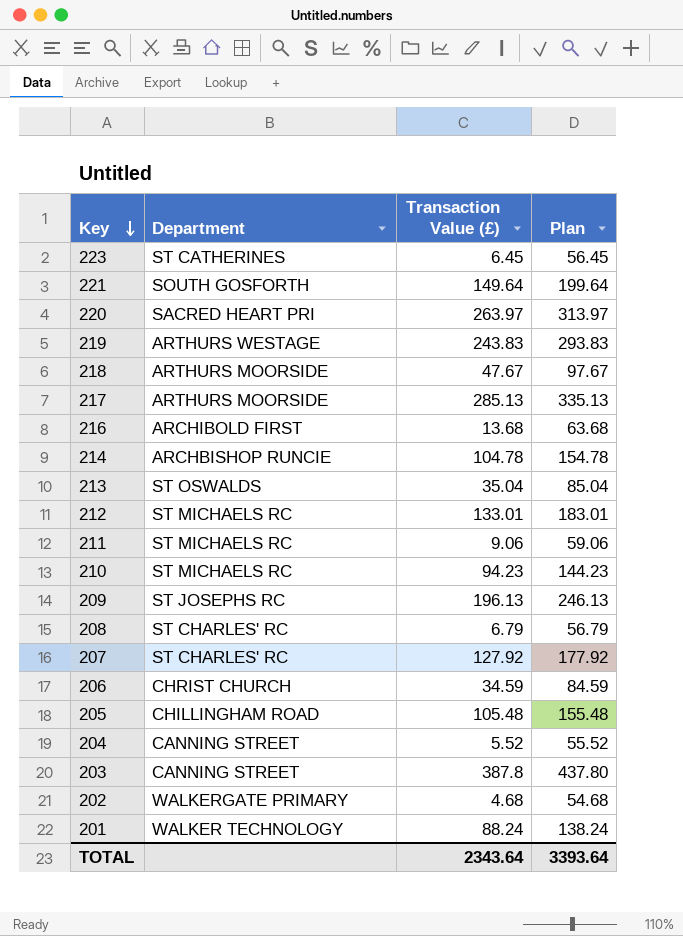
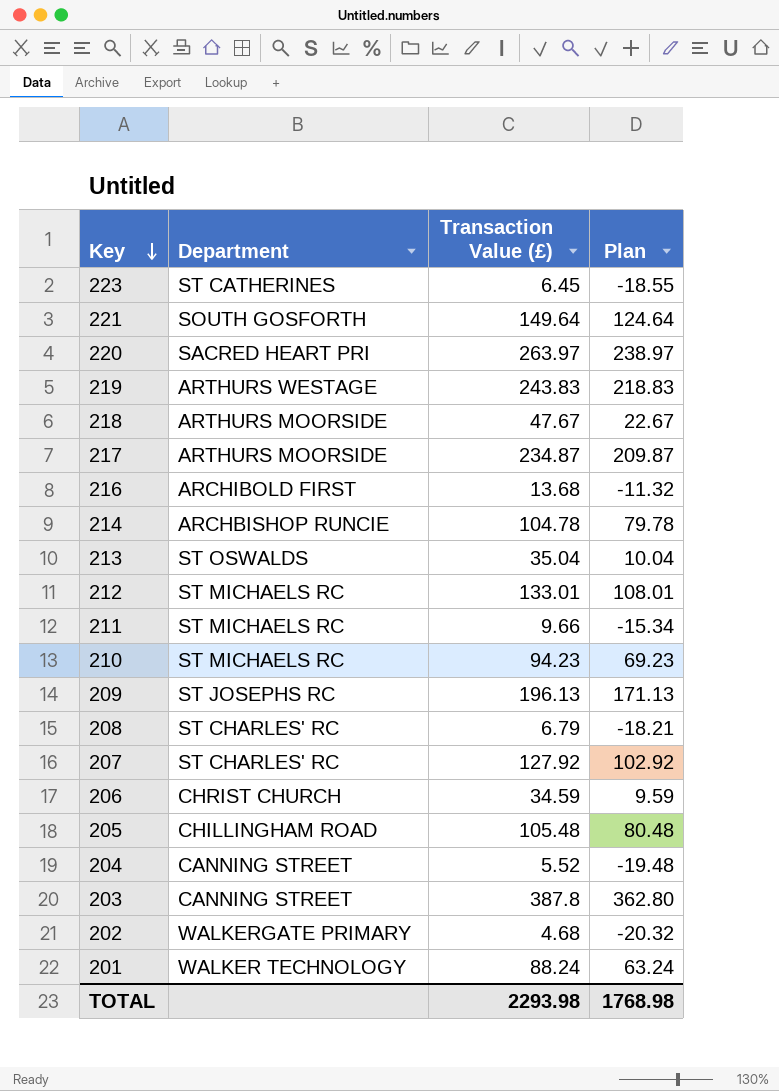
column Plan | formula: [Transaction Value (£)] + 50 -> [Transaction Value (£)] - 25
217 | Transaction Value (£): 285.13 -> 234.87
211 | Transaction Value (£): 9.06 -> 9.66
TOTAL | Transaction Value (£): 2343.64 -> 2293.98
TOTAL | Plan: 3393.64 -> 1768.98

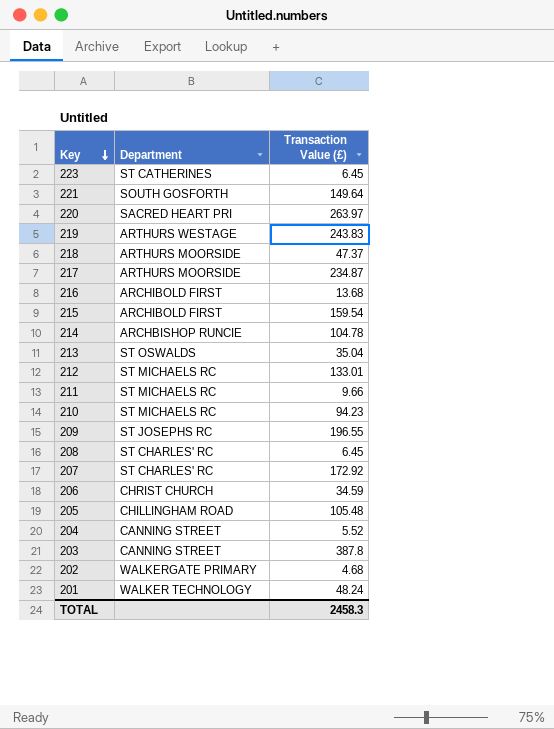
column Plan | formula: [Transaction Value (£)] - 25 -> none
218 | Transaction Value (£): 47.67 -> 47.37
row 215: none -> ARCHIBOLD FIRST | 159.54
209 | Transaction Value (£): 196.13 -> 196.55
208 | Transaction Value (£): 6.79 -> 6.45
207 | Transaction Value (£): 127.92 -> 172.92
201 | Transaction Value (£): 88.24 -> 48.24
TOTAL | Transaction Value (£): 2293.98 -> 2458.3

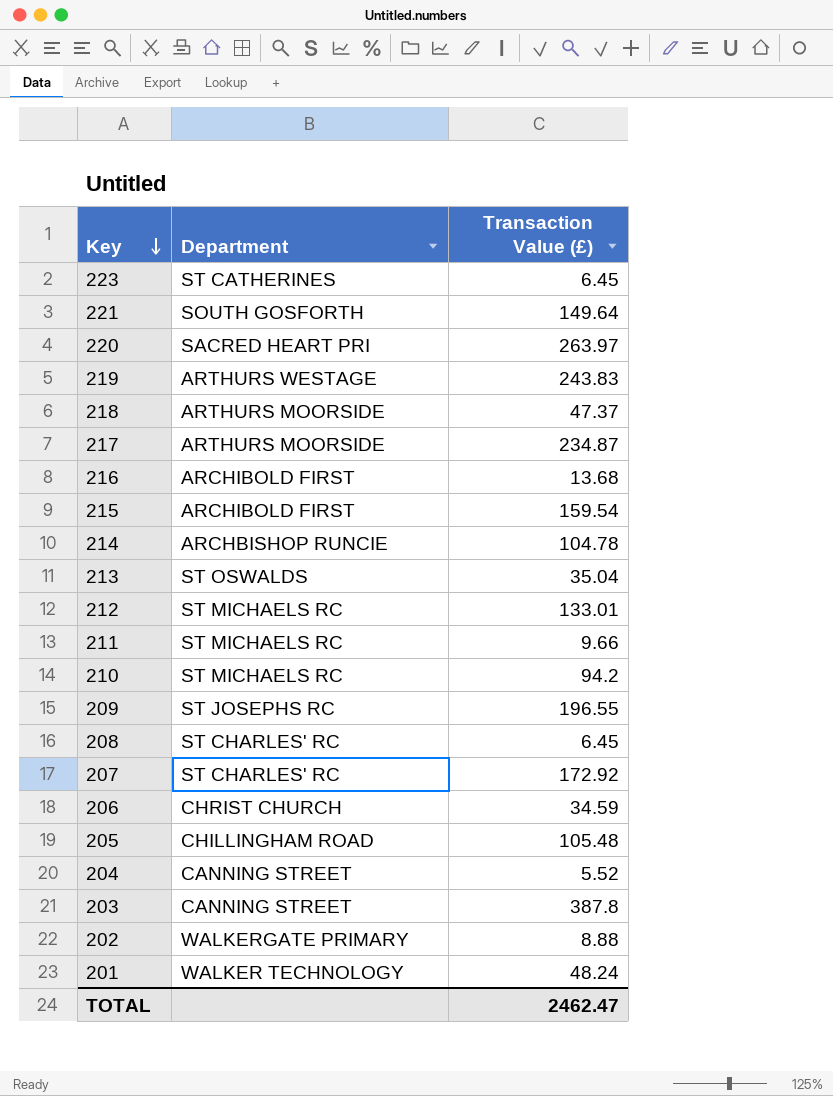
210 | Transaction Value (£): 94.23 -> 94.2
202 | Transaction Value (£): 4.68 -> 8.88
TOTAL | Transaction Value (£): 2458.3 -> 2462.47

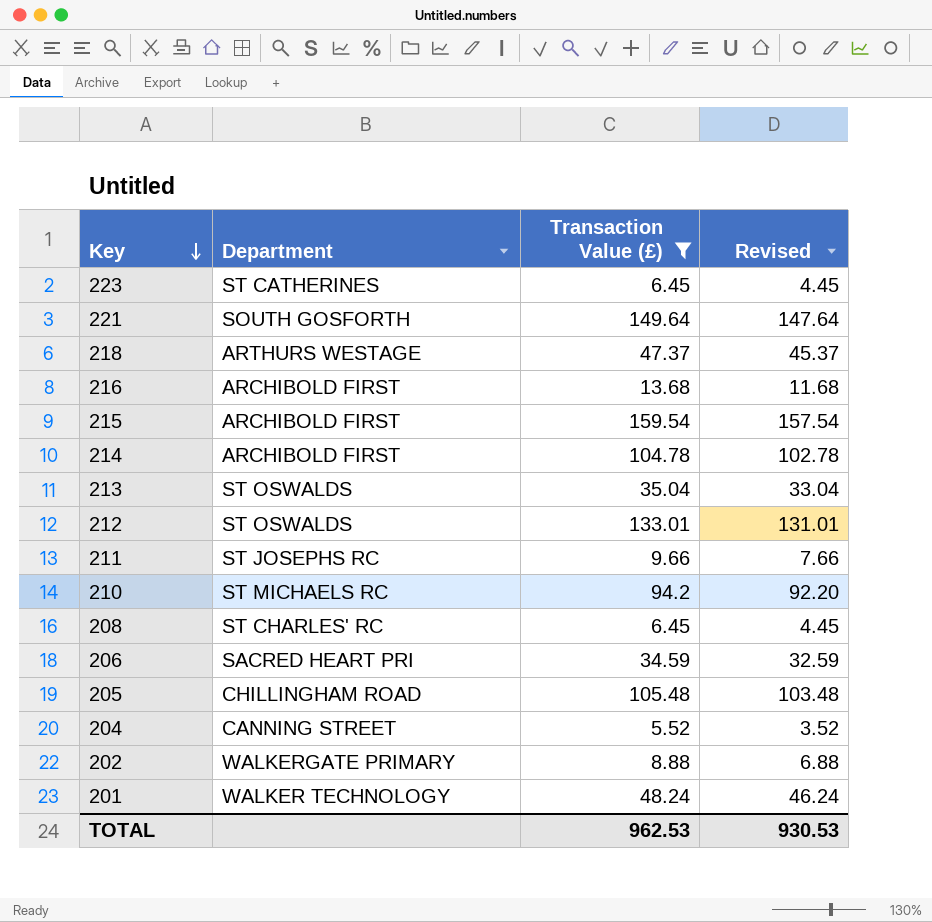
filter: none -> Transaction Value (£) <= 159.54
column Revised | formula: none -> [Transaction Value (£)] - 2
218 | Department: ARTHURS MOORSIDE -> ARTHURS WESTAGE
214 | Department: ARCHBISHOP RUNCIE -> ARCHIBOLD FIRST
212 | Department: ST MICHAELS RC -> ST OSWALDS
211 | Department: ST MICHAELS RC -> ST JOSEPHS RC
206 | Department: CHRIST CHURCH -> SACRED HEART PRI
TOTAL | Transaction Value (£): 2462.47 -> 962.53

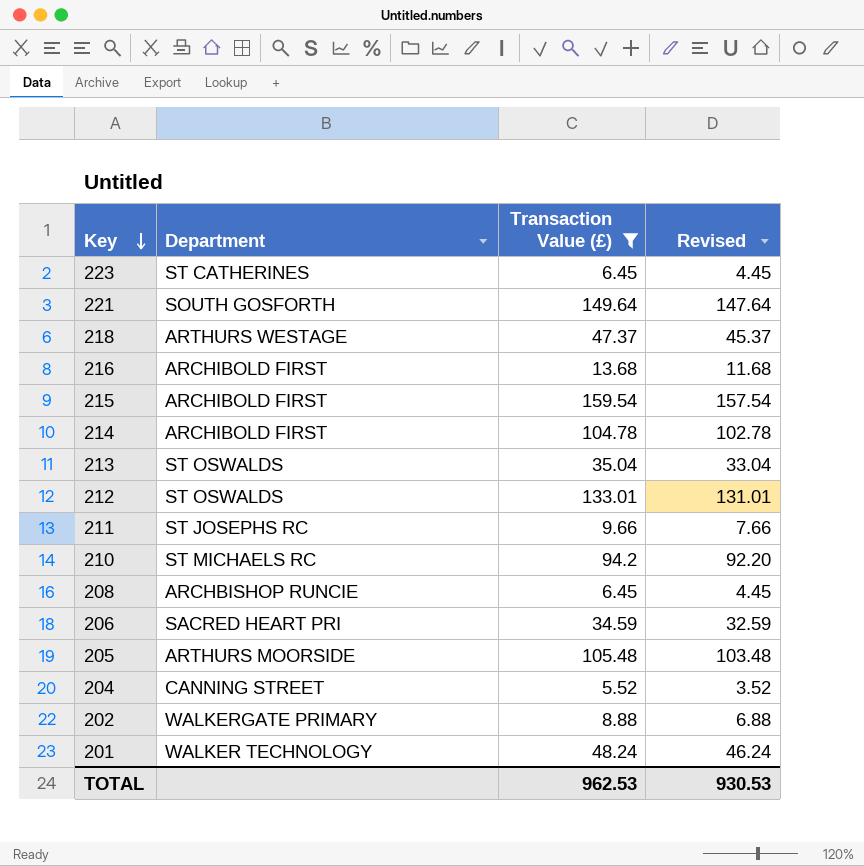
208 | Department: ST CHARLES' RC -> ARCHBISHOP RUNCIE
205 | Department: CHILLINGHAM ROAD -> ARTHURS MOORSIDE

